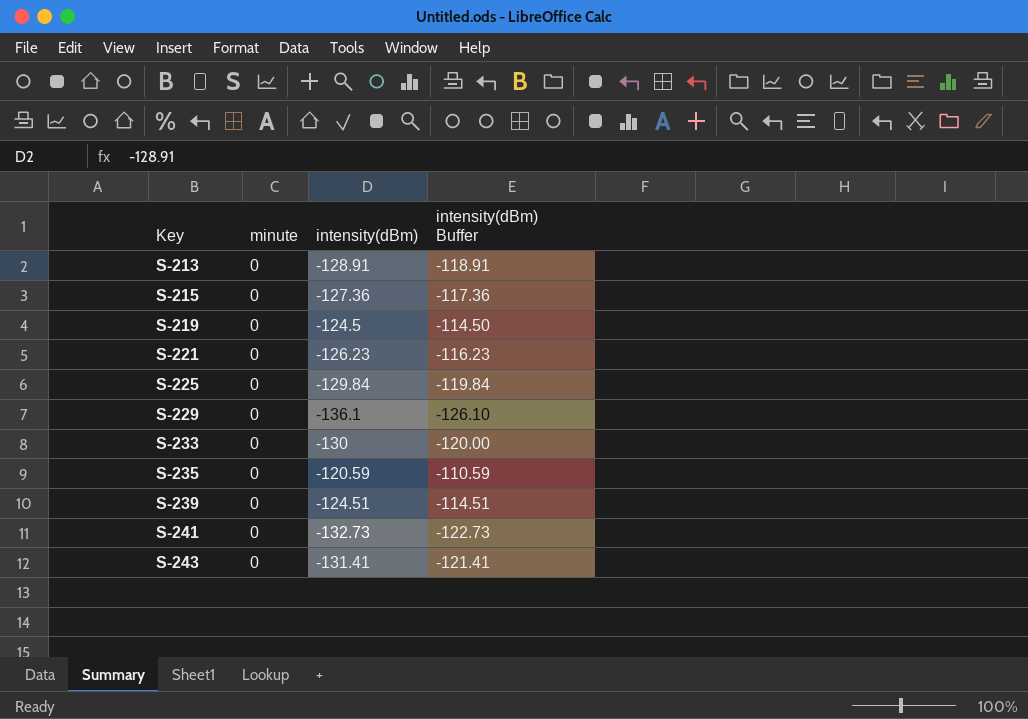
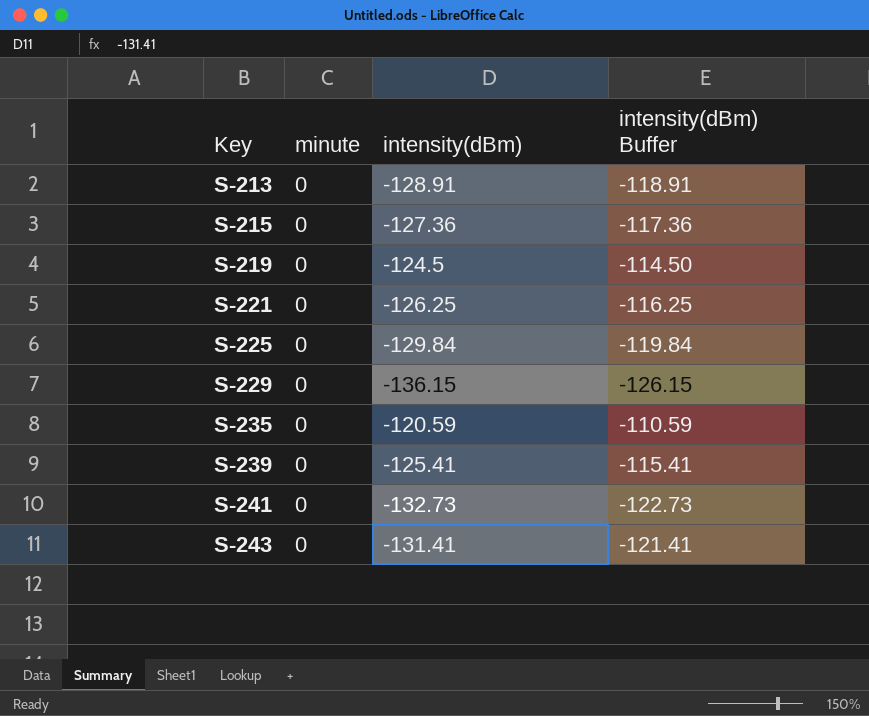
row S-233: 0 | -130 | -120.00 -> none
S-221 | intensity(dBm): -126.23 -> -126.25
S-221 | intensity(dBm) Buffer: -116.23 -> -116.25
S-229 | intensity(dBm): -136.1 -> -136.15
S-229 | intensity(dBm) Buffer: -126.10 -> -126.15
S-239 | intensity(dBm): -124.51 -> -125.41
S-239 | intensity(dBm) Buffer: -114.51 -> -115.41

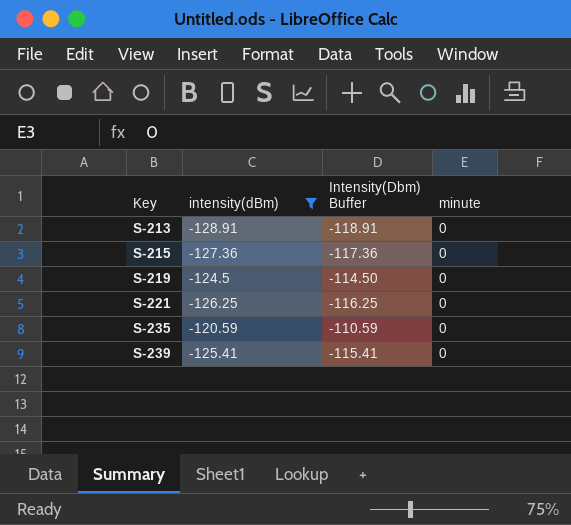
filter: none -> intensity(dBm) >= -128.91
column name: intensity(dBm) Buffer -> Intensity(Dbm) Buffer
column minute | position: 2 -> 4

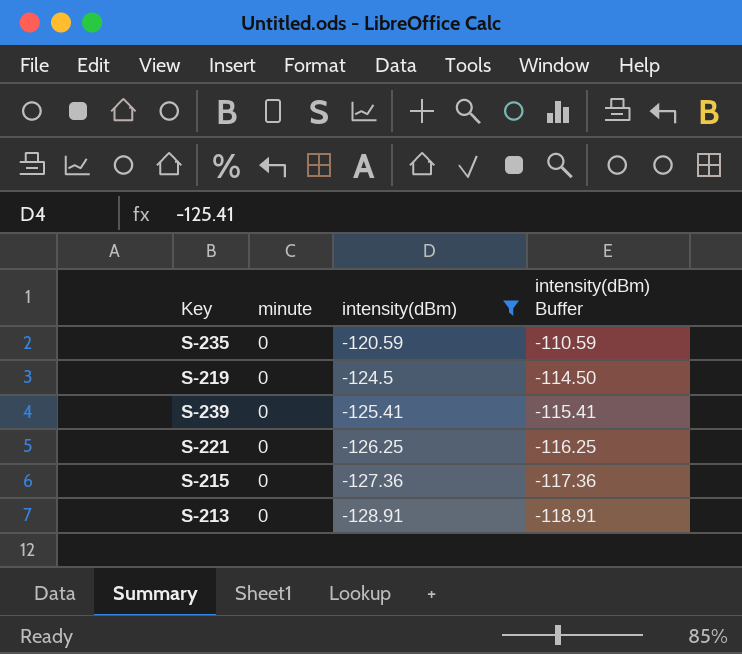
row order: Key ascending -> intensity(dBm) descending
column minute | position: 4 -> 2
column name: Intensity(Dbm) Buffer -> intensity(dBm) Buffer

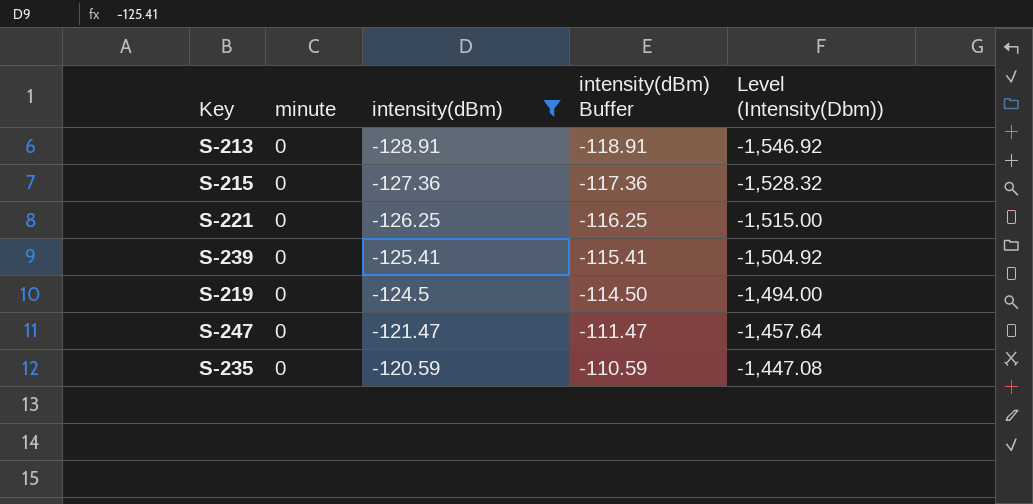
row order: intensity(dBm) descending -> intensity(dBm) ascending
column Level (Intensity(Dbm)) | formula: none -> [intensity(dBm)] * 12
row S-247: none -> 0 | -121.47 | -111.47 | -1,457.64

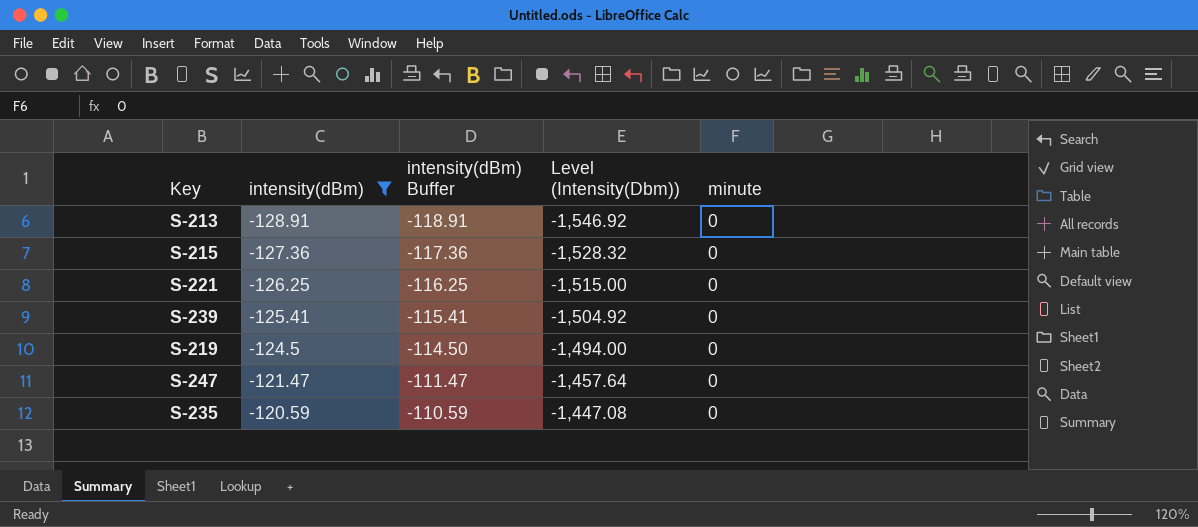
column minute | position: 2 -> 5

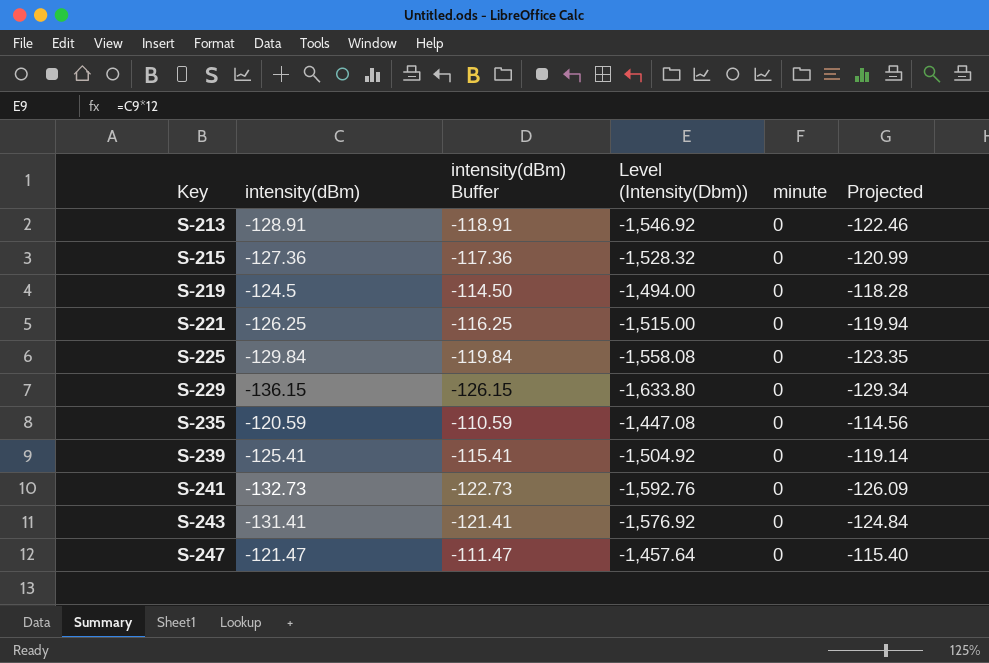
filter: intensity(dBm) >= -128.91 -> none
row order: intensity(dBm) ascending -> Key ascending
column Projected | formula: none -> [intensity(dBm)] * 0.95

